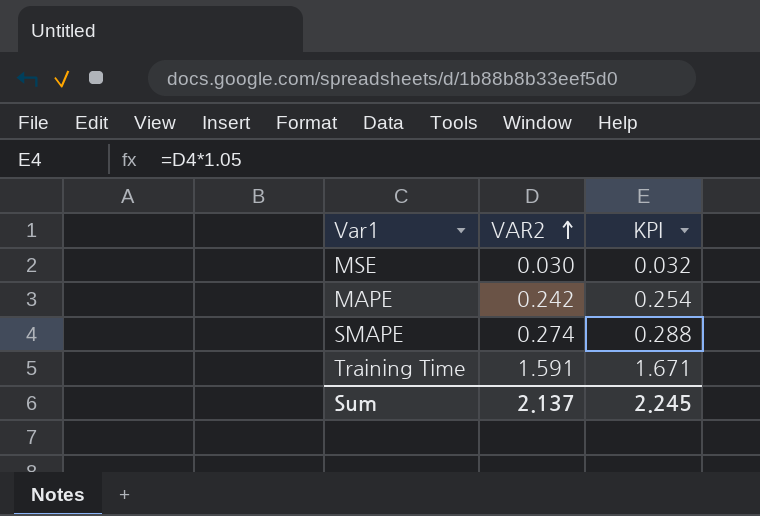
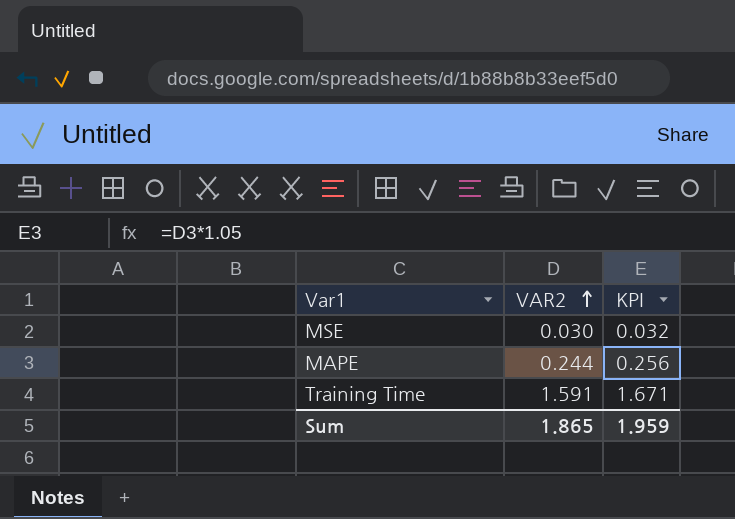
row SMAPE: 0.274 | 0.288 -> none
MAPE | VAR2: 0.242 -> 0.244
MAPE | KPI: 0.254 -> 0.256
Sum | VAR2: 2.137 -> 1.865
Sum | KPI: 2.245 -> 1.959

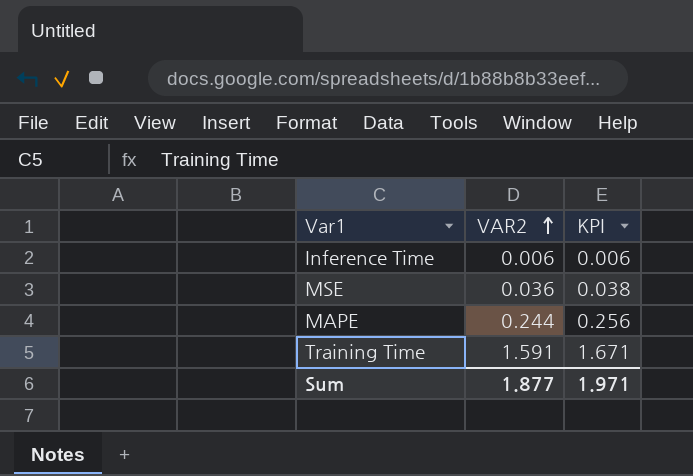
row Inference Time: none -> 0.006 | 0.006
MSE | VAR2: 0.030 -> 0.036
MSE | KPI: 0.032 -> 0.038
Sum | VAR2: 1.865 -> 1.877
Sum | KPI: 1.959 -> 1.971

